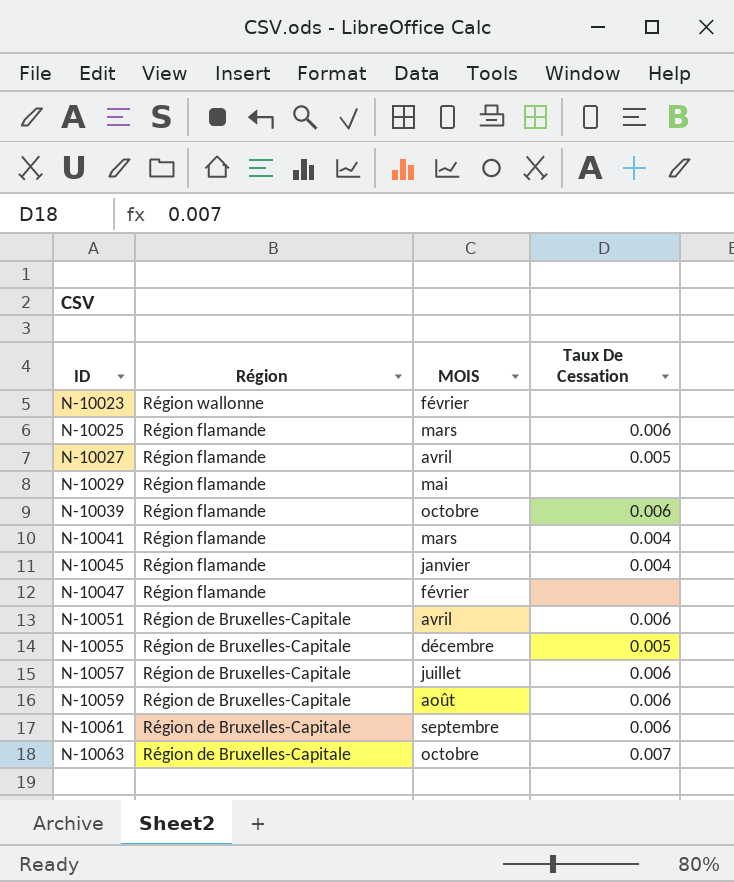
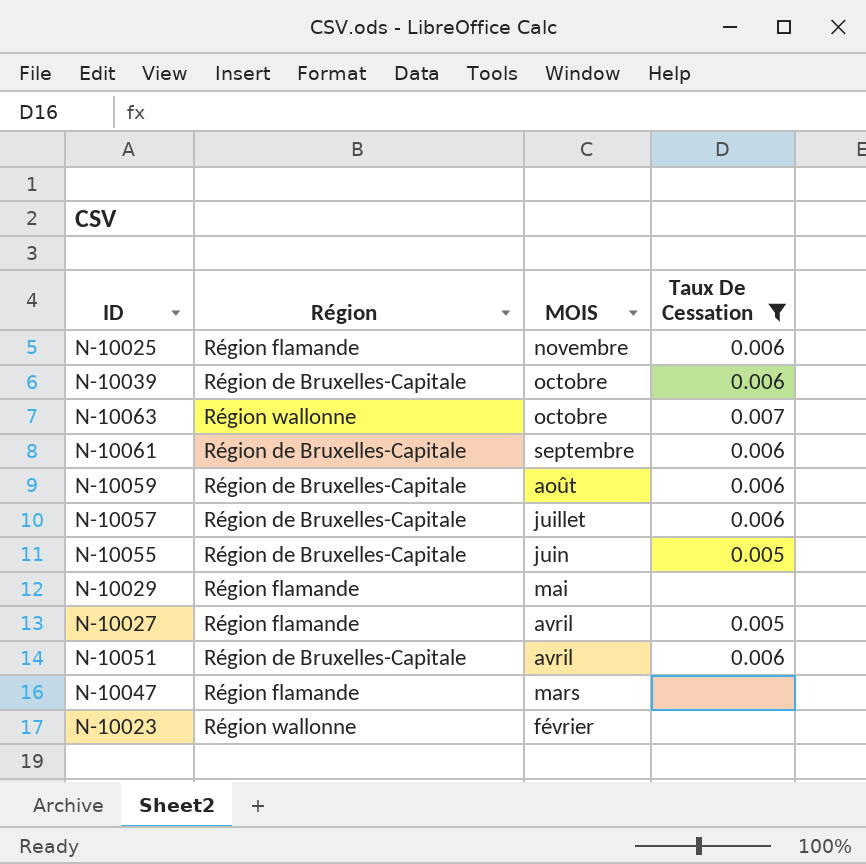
filter: none -> Taux De Cessation != 0.004
row order: ID ascending -> MOIS descending
N-10025 | MOIS: mars -> novembre
N-10039 | Région: Région flamande -> Région de Bruxelles-Capitale
N-10063 | Région: Région de Bruxelles-Capitale -> Région wallonne
N-10055 | MOIS: décembre -> juin
N-10047 | MOIS: février -> mars

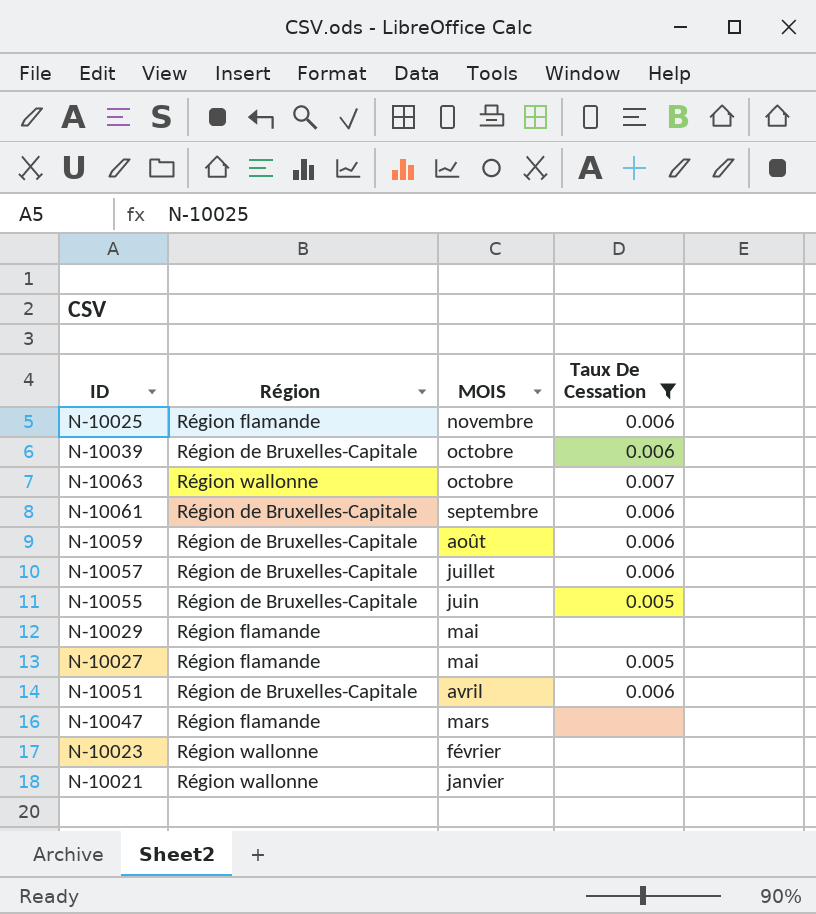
N-10027 | MOIS: avril -> mai
row N-10021: none -> Région wallonne | janvier | none

